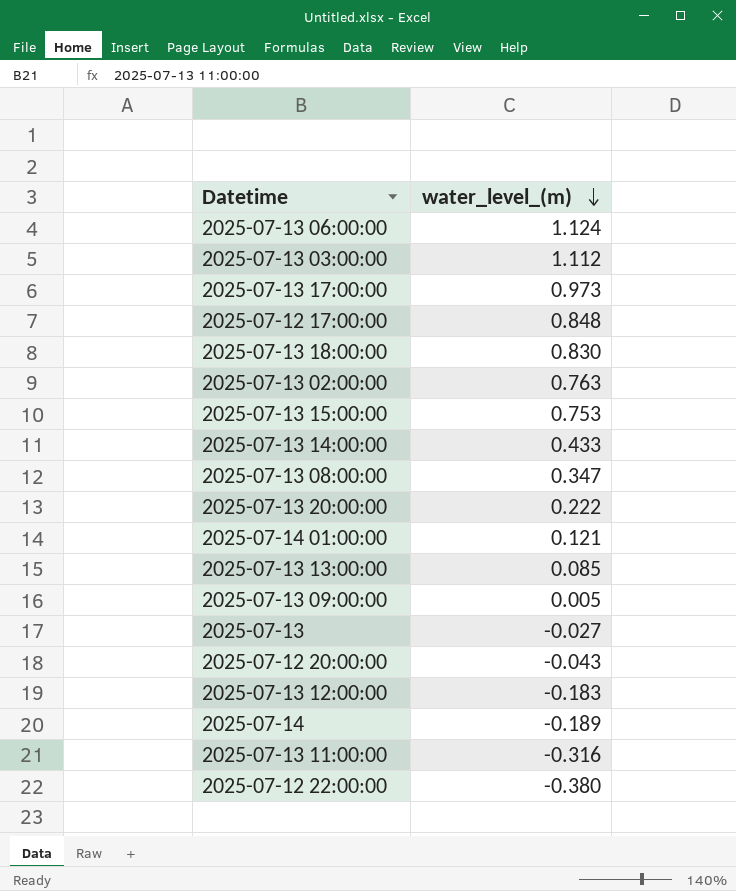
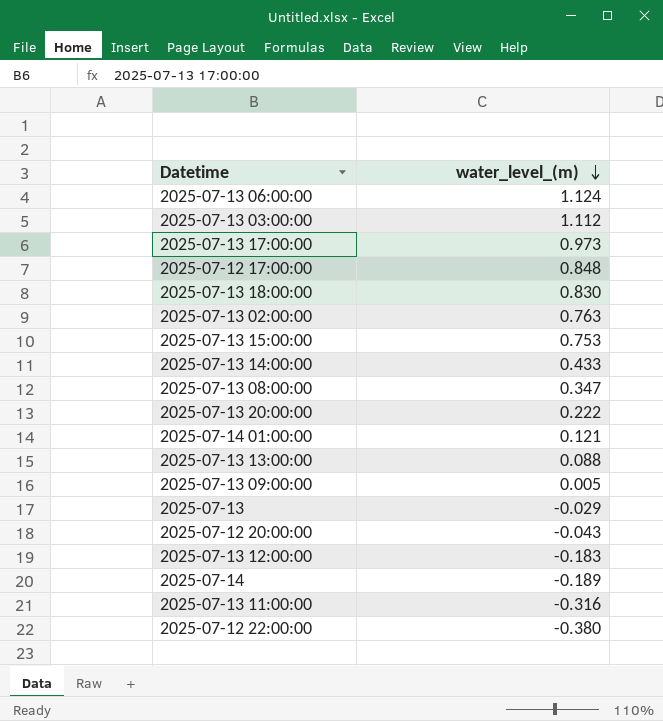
2025-07-13 13:00:00 | water_level_(m): 0.085 -> 0.088
2025-07-13 | water_level_(m): -0.027 -> -0.029

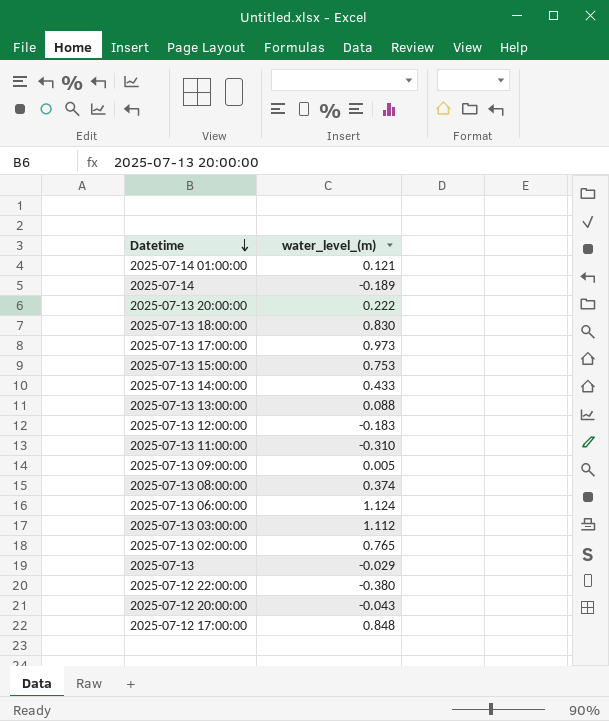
row order: water_level_(m) descending -> Datetime descending
2025-07-13 11:00:00 | water_level_(m): -0.316 -> -0.310
2025-07-13 08:00:00 | water_level_(m): 0.347 -> 0.374
2025-07-13 02:00:00 | water_level_(m): 0.763 -> 0.765

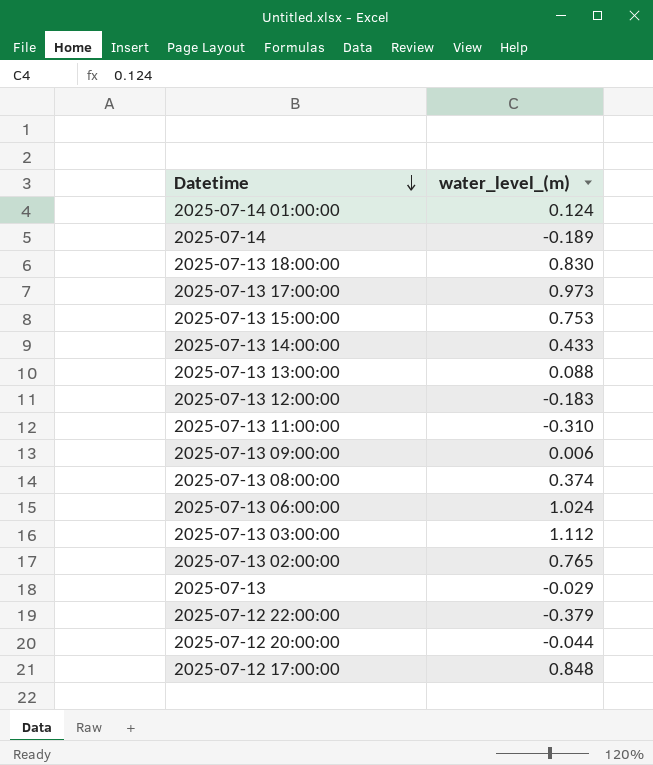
row 2025-07-13 20:00:00: 0.222 -> none
2025-07-14 01:00:00 | water_level_(m): 0.121 -> 0.124
2025-07-13 09:00:00 | water_level_(m): 0.005 -> 0.006
2025-07-13 06:00:00 | water_level_(m): 1.124 -> 1.024
2025-07-12 22:00:00 | water_level_(m): -0.380 -> -0.379
2025-07-12 20:00:00 | water_level_(m): -0.043 -> -0.044

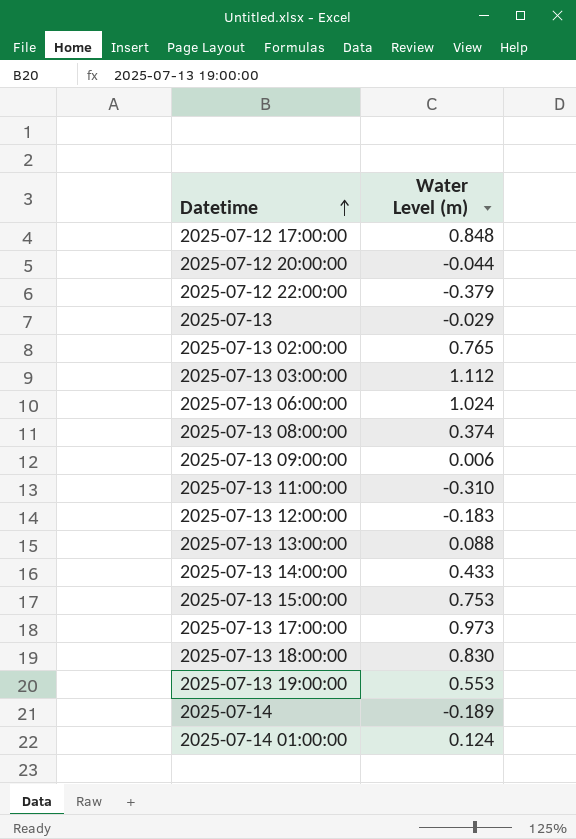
row order: Datetime descending -> Datetime ascending
column name: water_level_(m) -> Water Level (m)
row 2025-07-13 19:00:00: none -> 0.553

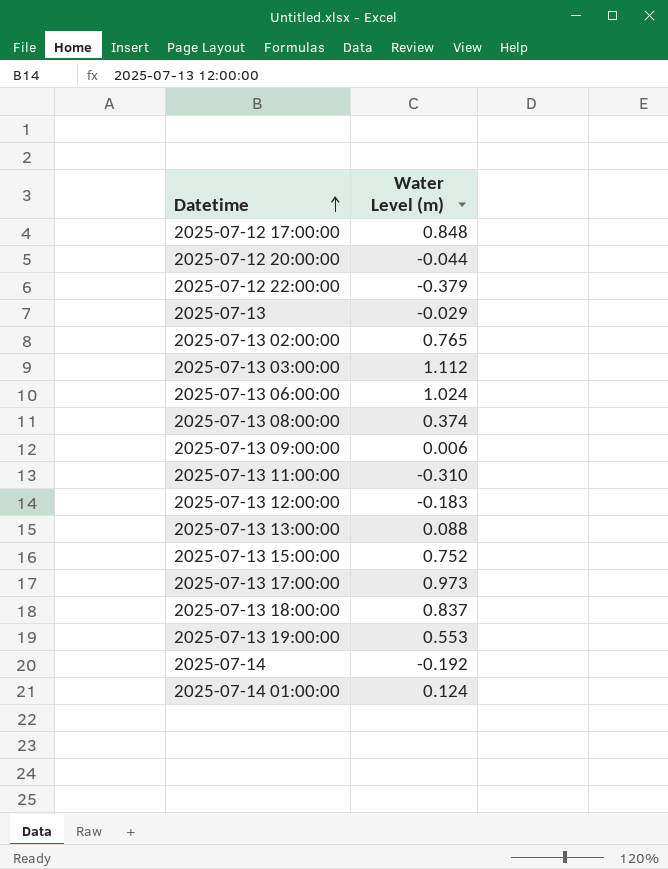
row 2025-07-13 14:00:00: 0.433 -> none
2025-07-13 15:00:00 | Water Level (m): 0.753 -> 0.752
2025-07-13 18:00:00 | Water Level (m): 0.830 -> 0.837
2025-07-14 | Water Level (m): -0.189 -> -0.192

